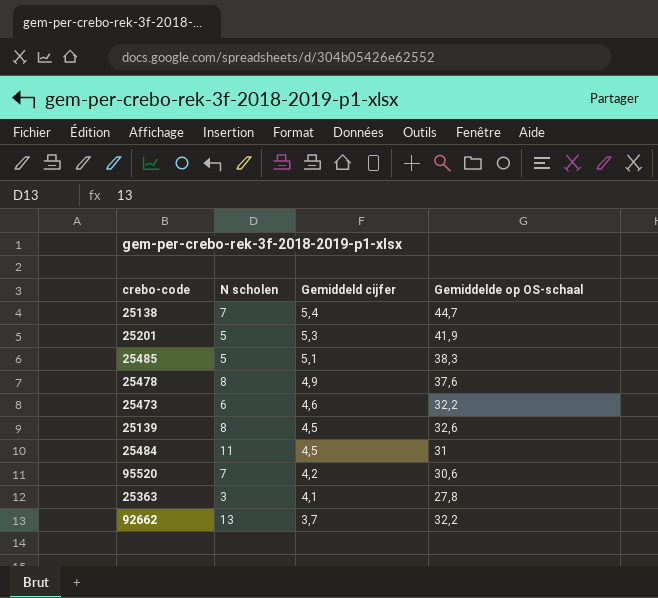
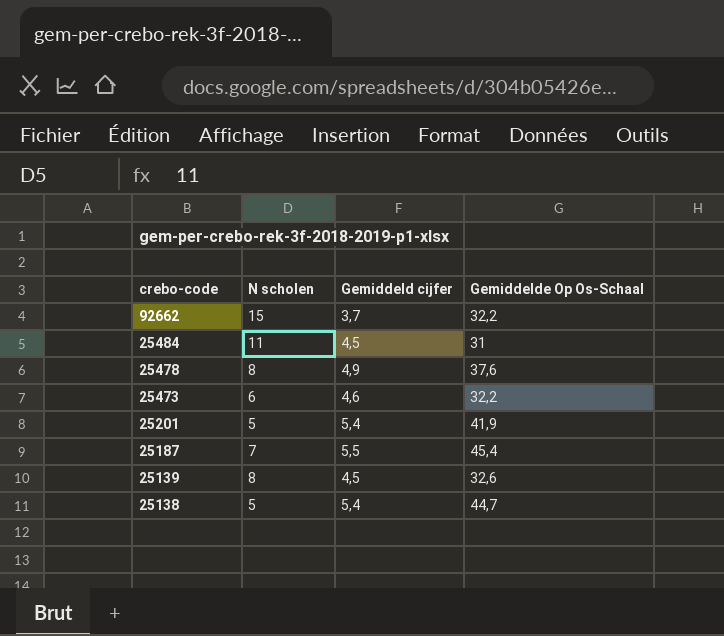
row order: Gemiddeld cijfer descending -> crebo-code descending
column name: Gemiddelde op OS-schaal -> Gemiddelde Op Os-Schaal
row 25485: 5 | 5,1 | 38,3 -> none
row 95520: 7 | 4,2 | 30,6 -> none
row 25363: 3 | 4,1 | 27,8 -> none
92662 | N scholen: 13 -> 15
25201 | Gemiddeld cijfer: 5,3 -> 5,4
row 25187: none -> 7 | 5,5 | 45,4
25138 | N scholen: 7 -> 5

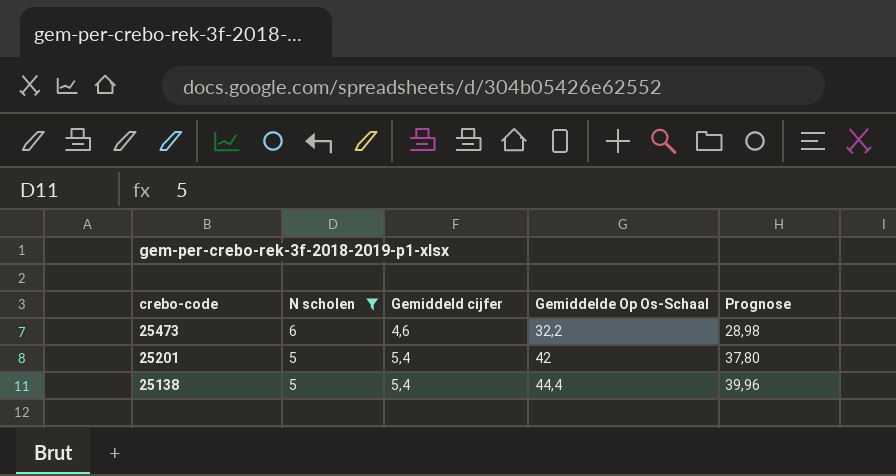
filter: none -> N scholen <= 6
column Prognose | formula: none -> [Gemiddelde Op Os-Schaal] * 0,9
25201 | Gemiddelde Op Os-Schaal: 41,9 -> 42
25138 | Gemiddelde Op Os-Schaal: 44,7 -> 44,4

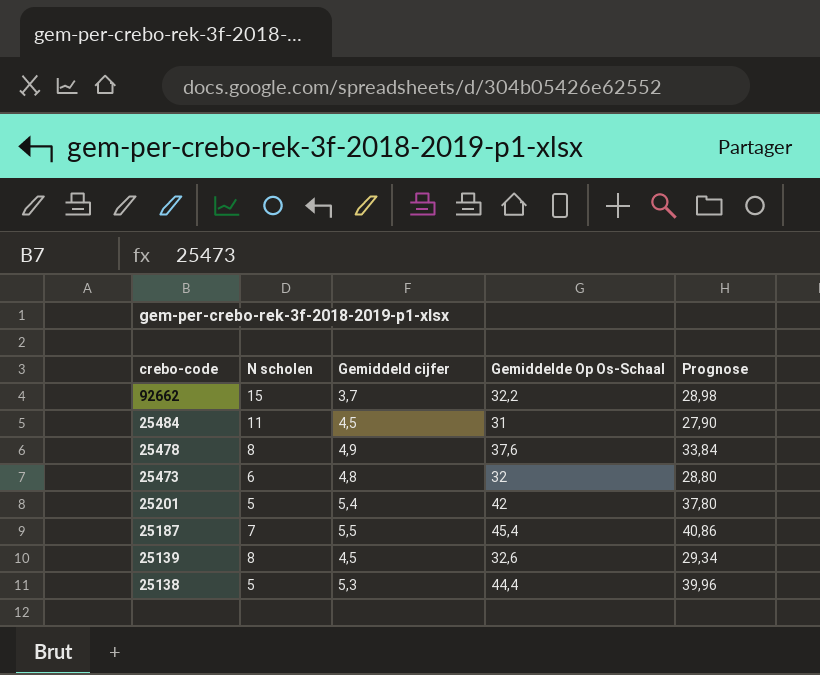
filter: N scholen <= 6 -> none
25473 | Gemiddeld cijfer: 4,6 -> 4,8
25473 | Gemiddelde Op Os-Schaal: 32,2 -> 32
25473 | Prognose: 28,98 -> 28,80
25138 | Gemiddeld cijfer: 5,4 -> 5,3

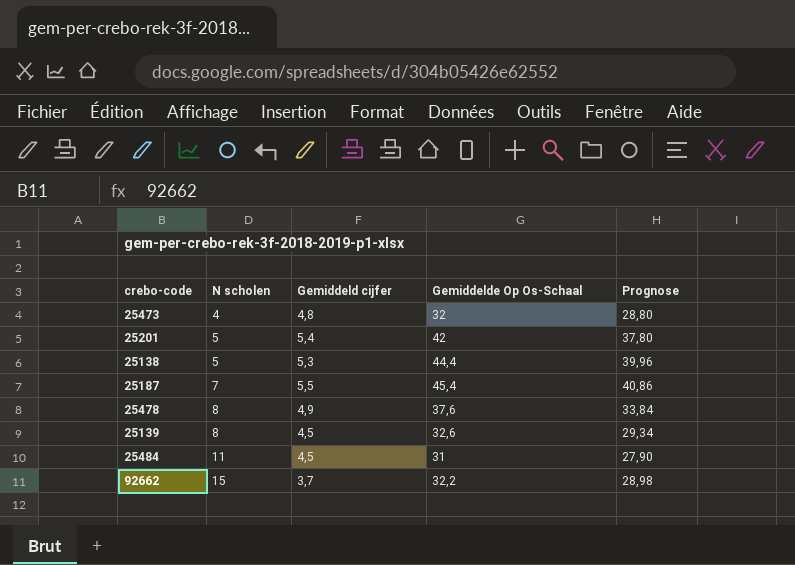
row order: crebo-code descending -> N scholen ascending
25473 | N scholen: 6 -> 4

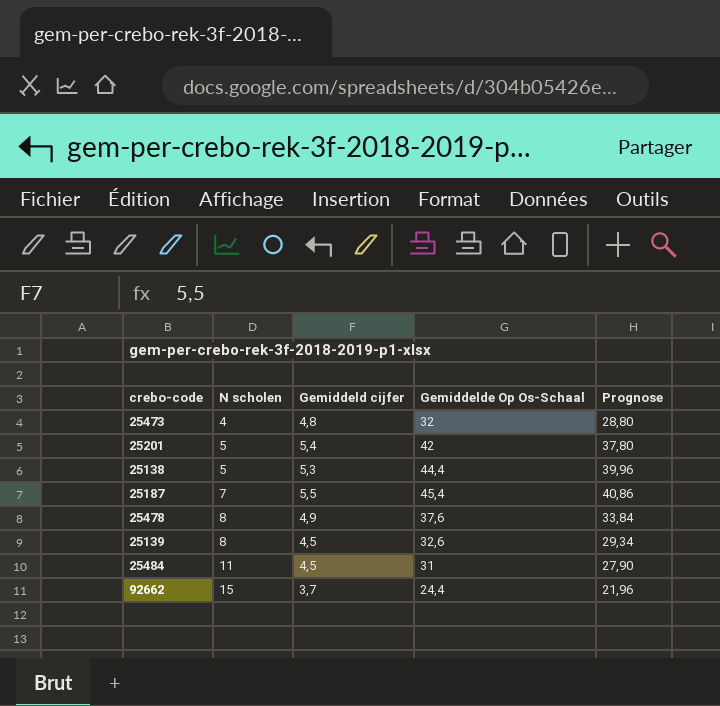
92662 | Gemiddelde Op Os-Schaal: 32,2 -> 24,4
92662 | Prognose: 28,98 -> 21,96

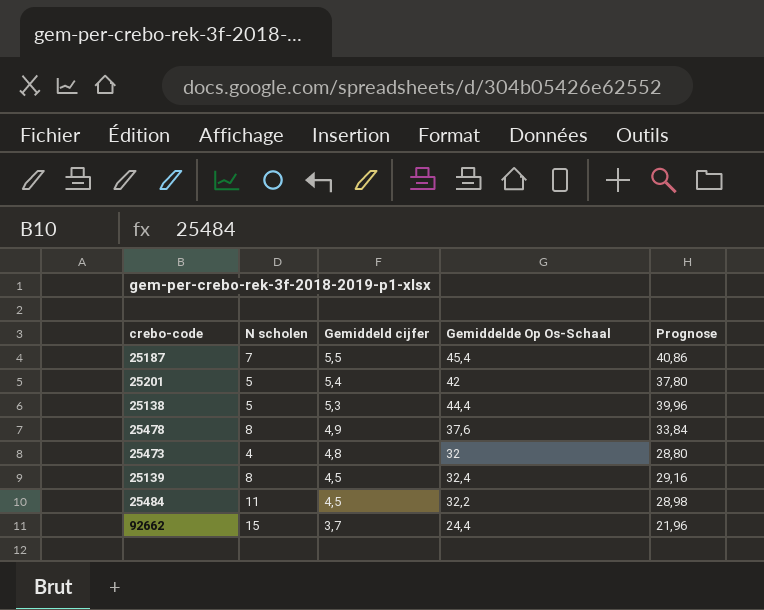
row order: N scholen ascending -> Gemiddeld cijfer descending
25139 | Gemiddelde Op Os-Schaal: 32,6 -> 32,4
25139 | Prognose: 29,34 -> 29,16
25484 | Gemiddelde Op Os-Schaal: 31 -> 32,2
25484 | Prognose: 27,90 -> 28,98

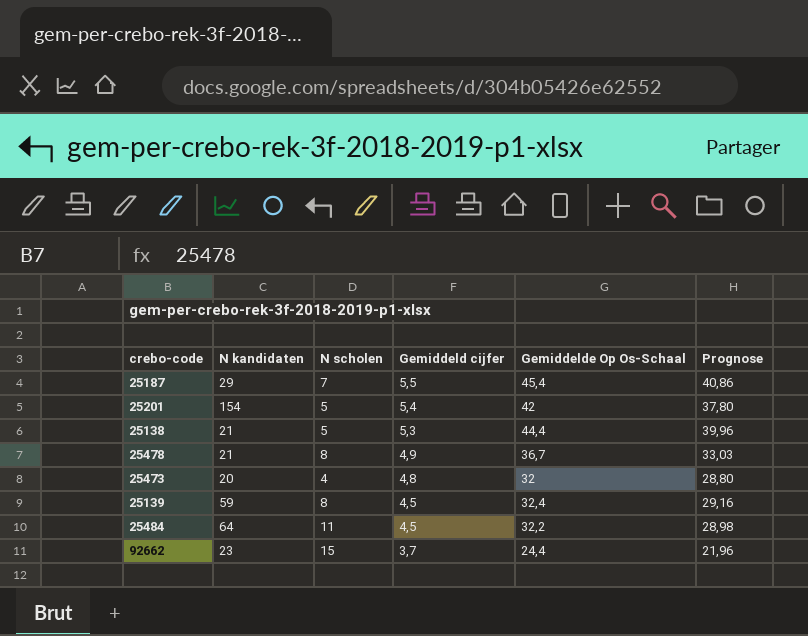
column N kandidaten | position: none -> 2
25478 | Gemiddelde Op Os-Schaal: 37,6 -> 36,7
25478 | Prognose: 33,84 -> 33,03

